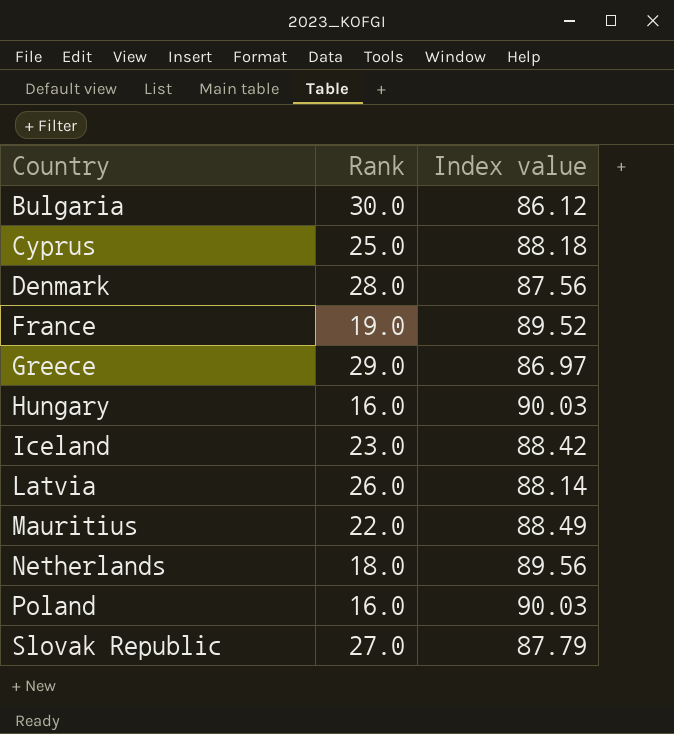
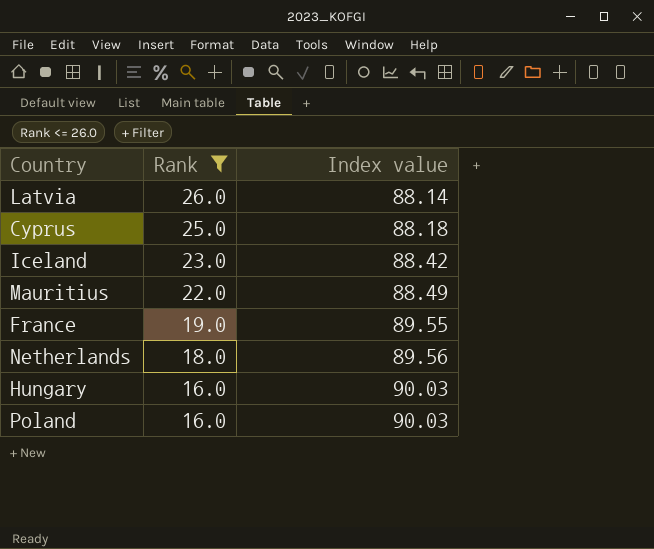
filter: none -> Rank <= 26.0
row order: Country ascending -> Rank descending
France | Index value: 89.52 -> 89.55

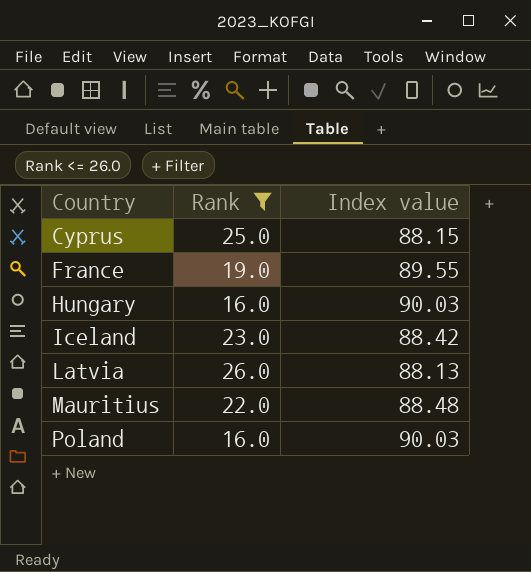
row order: Rank descending -> Country ascending
row Netherlands: 18.0 | 89.56 -> none
Cyprus | Index value: 88.18 -> 88.15
Latvia | Index value: 88.14 -> 88.13
Mauritius | Index value: 88.49 -> 88.48

